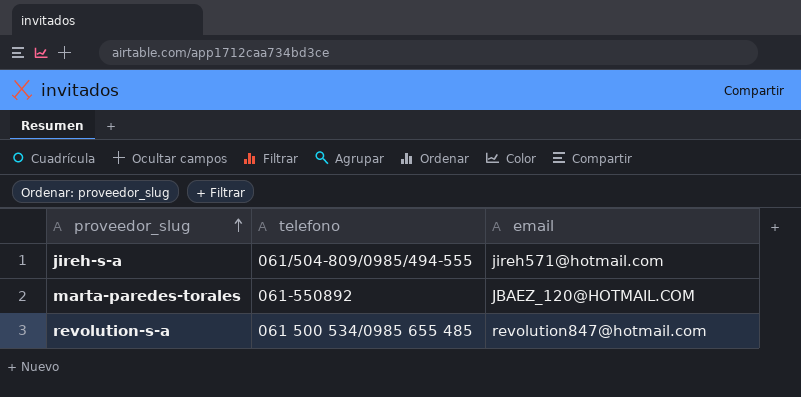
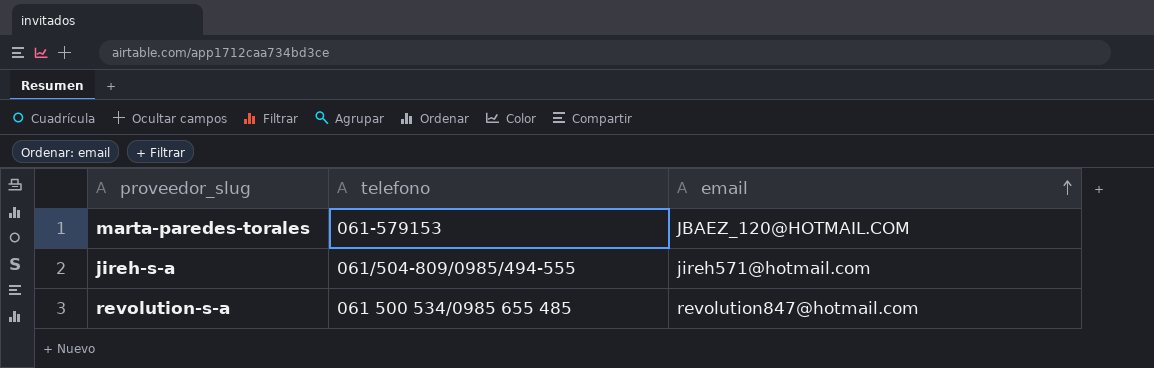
row order: proveedor_slug ascending -> email ascending
marta-paredes-torales | telefono: 061-550892 -> 061-579153

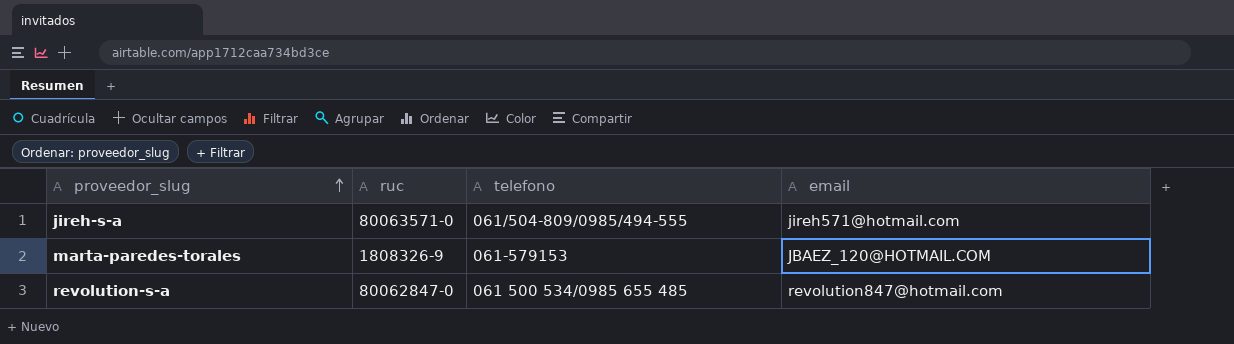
row order: email ascending -> proveedor_slug ascending
column ruc | position: none -> 2

